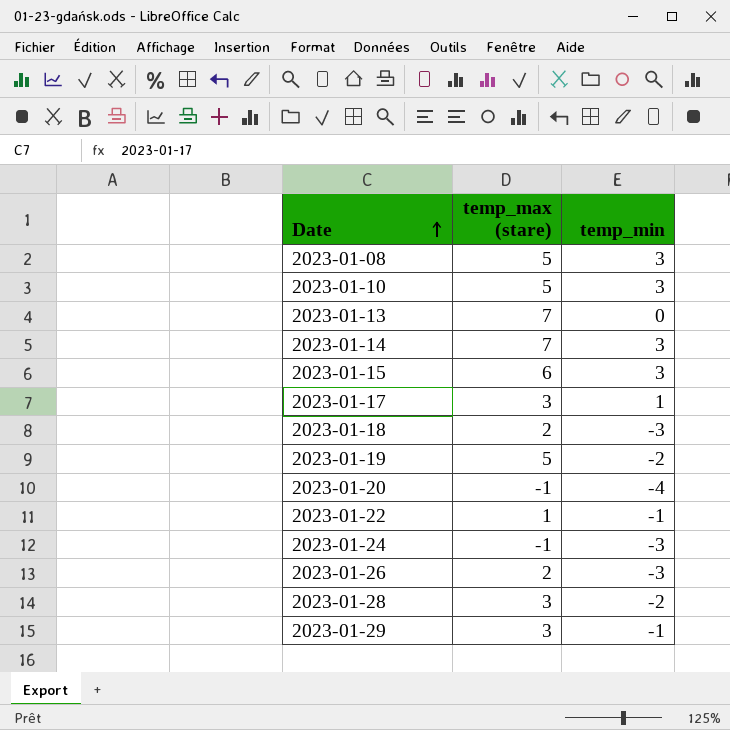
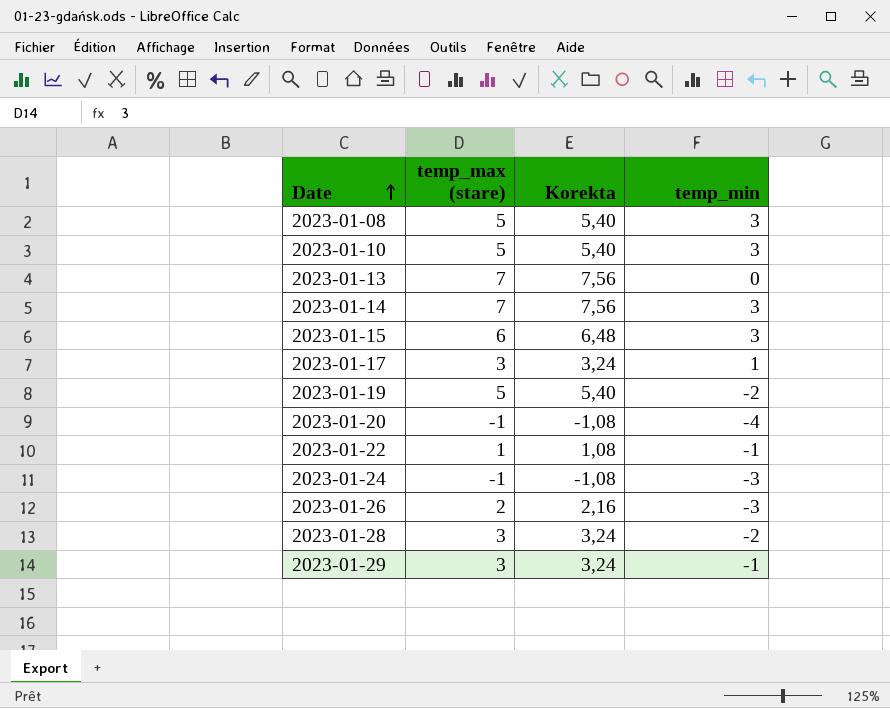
column Korekta | formula: none -> [temp_max (stare)] * 1,08
row 2023-01-18: 2 | -3 -> none

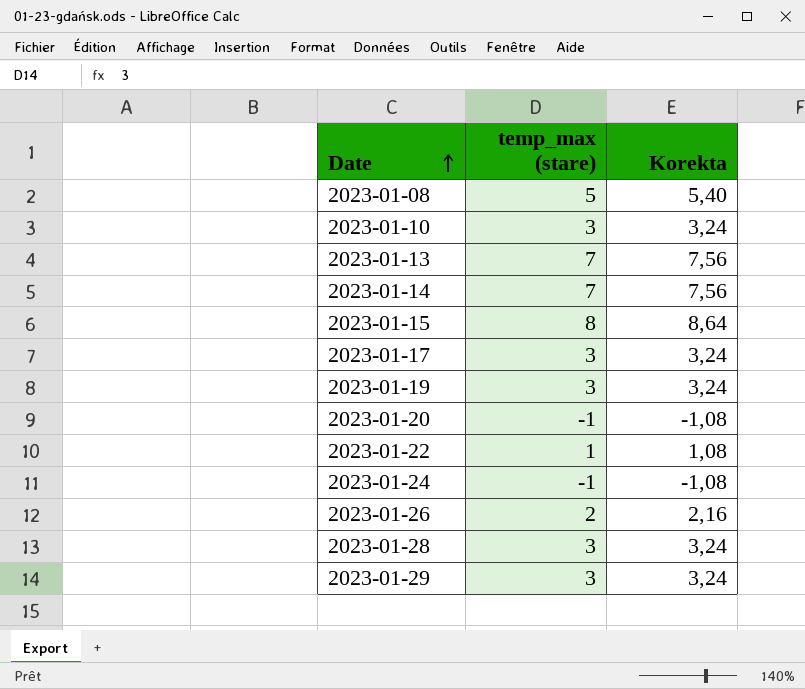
column temp_min | position: 4 -> none
2023-01-10 | temp_max (stare): 5 -> 3
2023-01-10 | Korekta: 5,40 -> 3,24
2023-01-15 | temp_max (stare): 6 -> 8
2023-01-15 | Korekta: 6,48 -> 8,64
2023-01-19 | temp_max (stare): 5 -> 3
2023-01-19 | Korekta: 5,40 -> 3,24

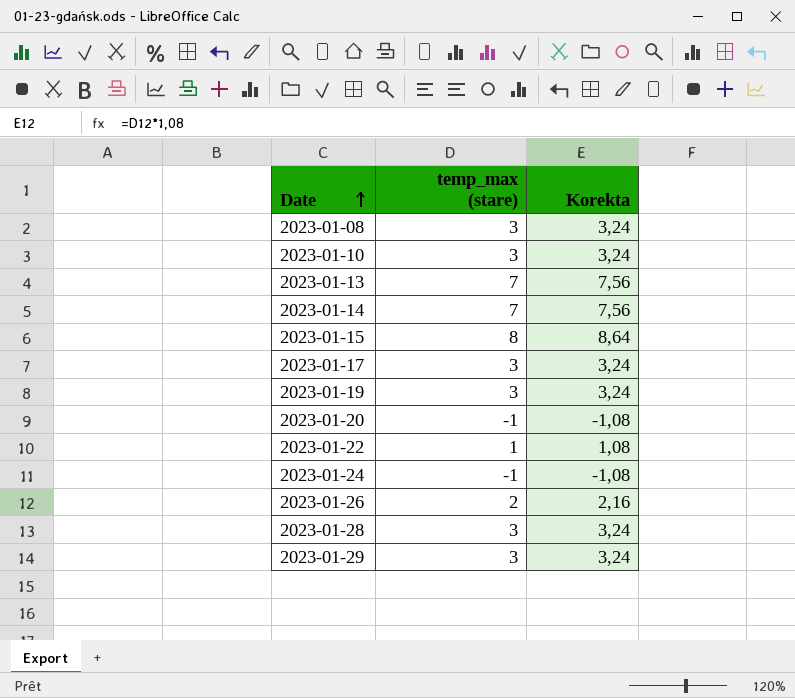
2023-01-08 | temp_max (stare): 5 -> 3
2023-01-08 | Korekta: 5,40 -> 3,24

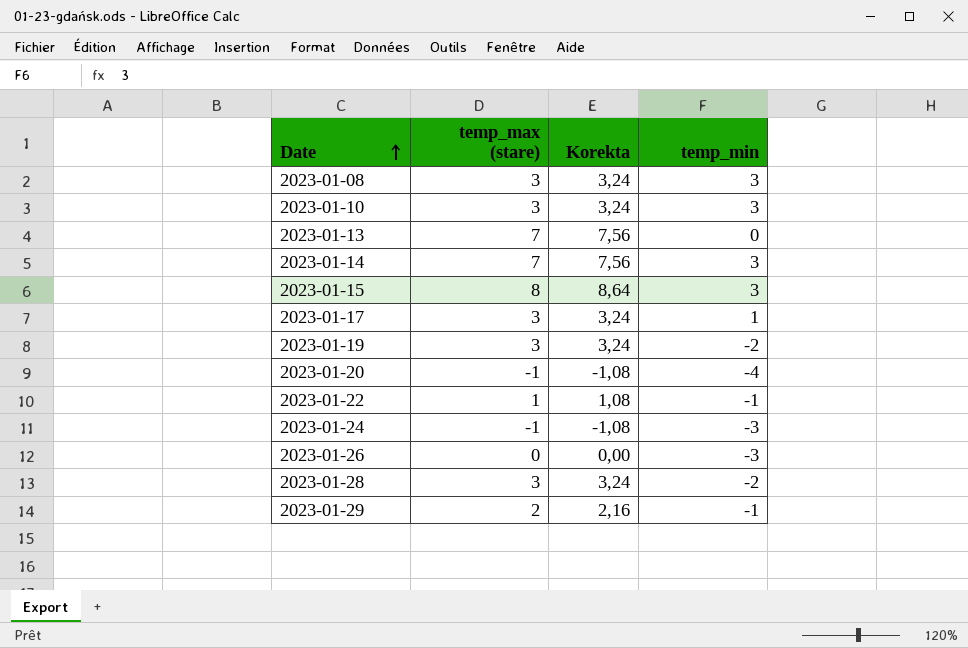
column temp_min | position: none -> 4
2023-01-26 | temp_max (stare): 2 -> 0
2023-01-26 | Korekta: 2,16 -> 0,00
2023-01-29 | temp_max (stare): 3 -> 2
2023-01-29 | Korekta: 3,24 -> 2,16

